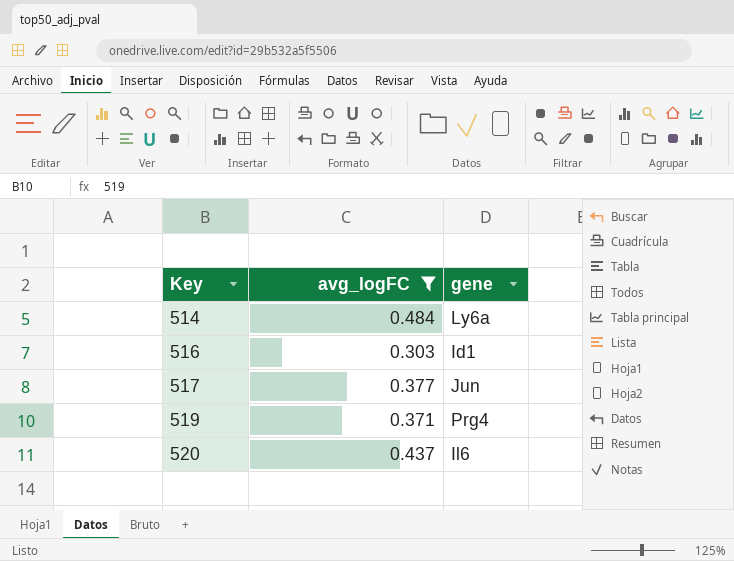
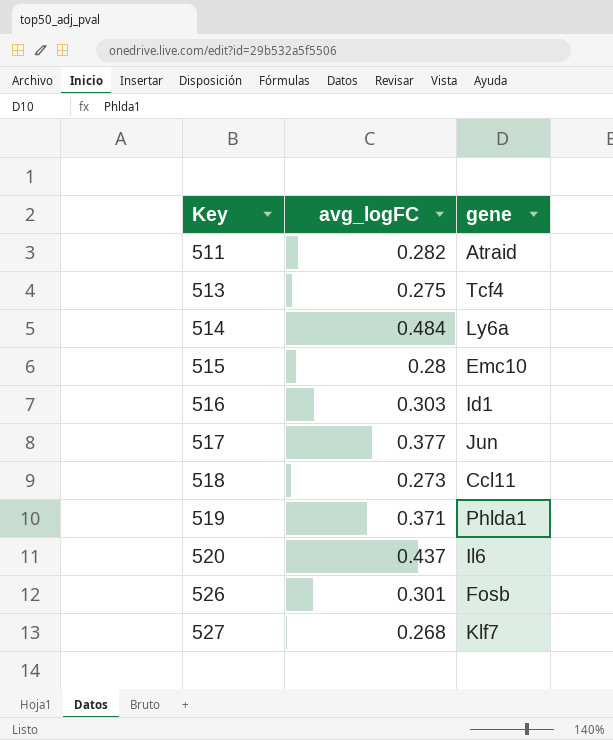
filter: avg_logFC >= 0.303 -> none
519 | gene: Prg4 -> Phlda1

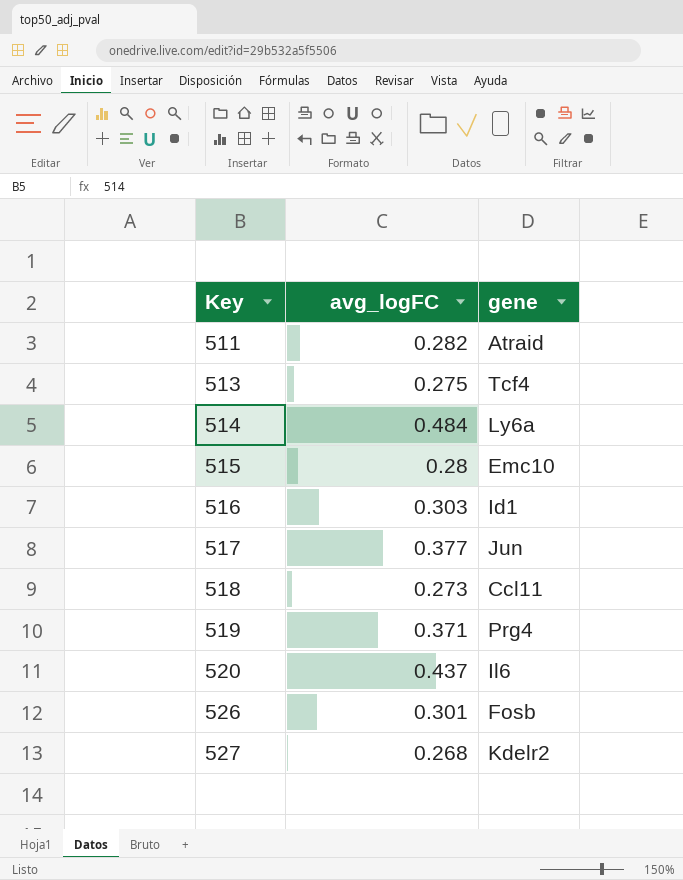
519 | gene: Phlda1 -> Prg4
527 | gene: Klf7 -> Kdelr2

